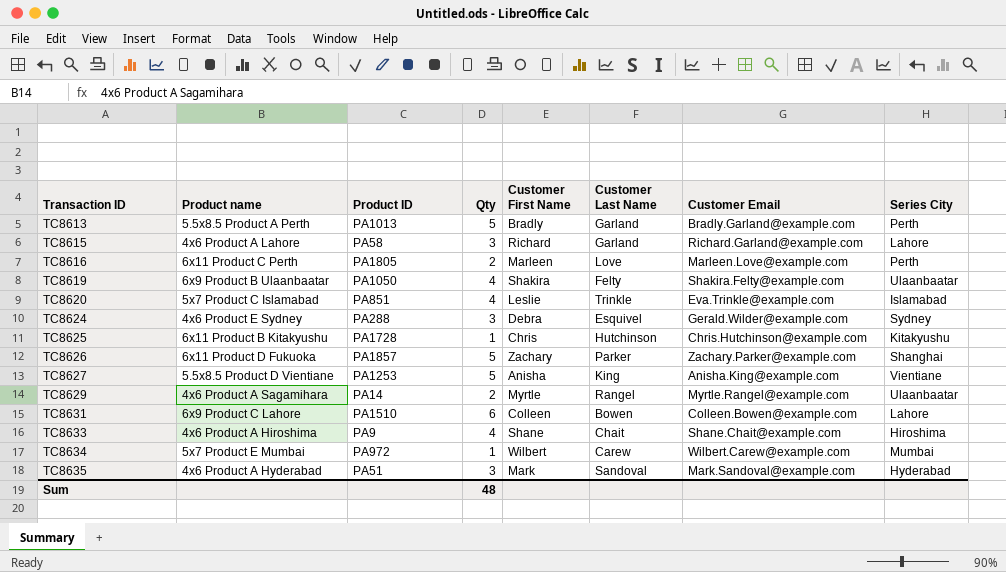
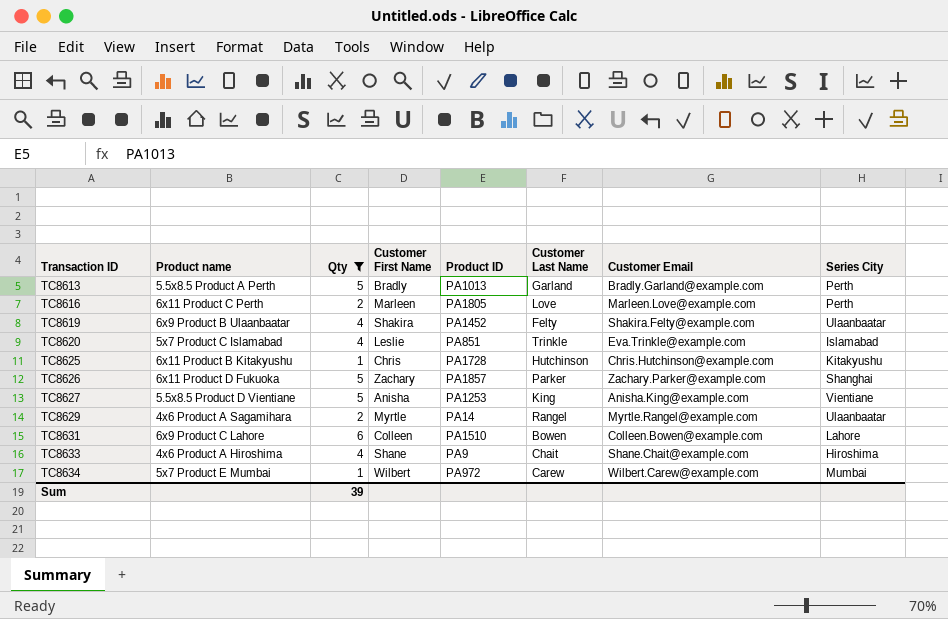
filter: none -> Qty != 3
column Product ID | position: 3 -> 5
TC8619 | Product ID: PA1050 -> PA1452
Sum | Qty: 48 -> 39

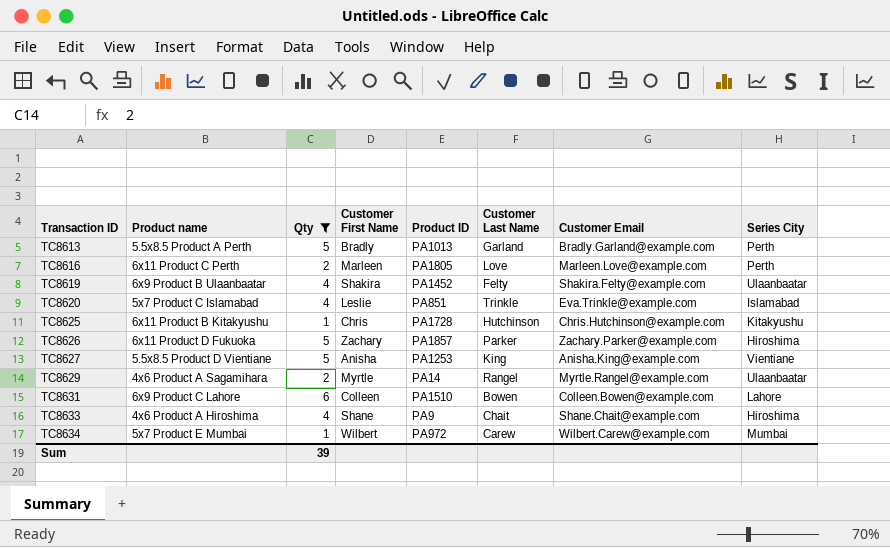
TC8626 | Series City: Shanghai -> Hiroshima

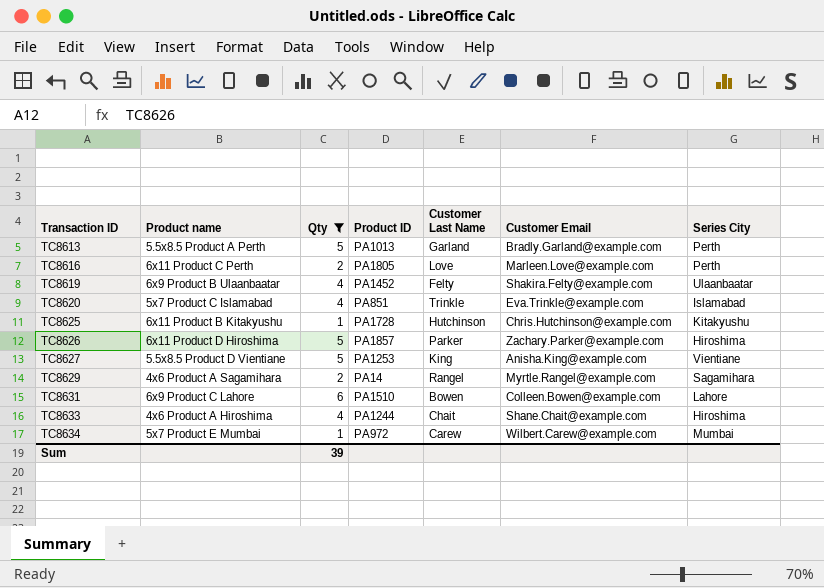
column Customer First Name | position: 4 -> none
TC8626 | Product name: 6x11 Product D Fukuoka -> 6x11 Product D Hiroshima
TC8629 | Series City: Ulaanbaatar -> Sagamihara
TC8633 | Product ID: PA9 -> PA1244

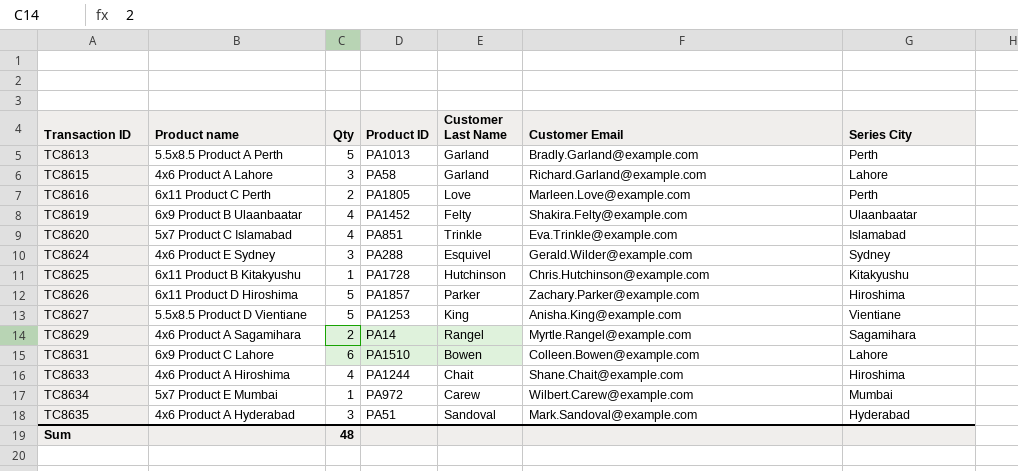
filter: Qty != 3 -> none
Sum | Qty: 39 -> 48

